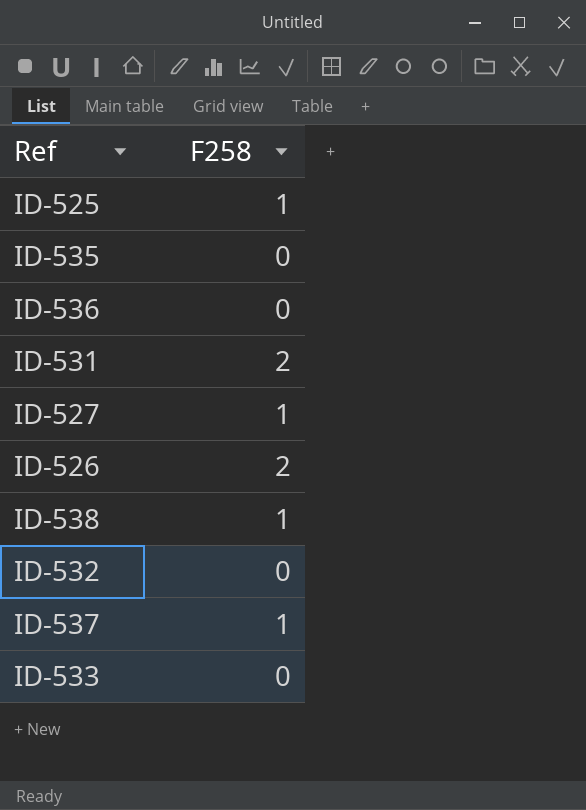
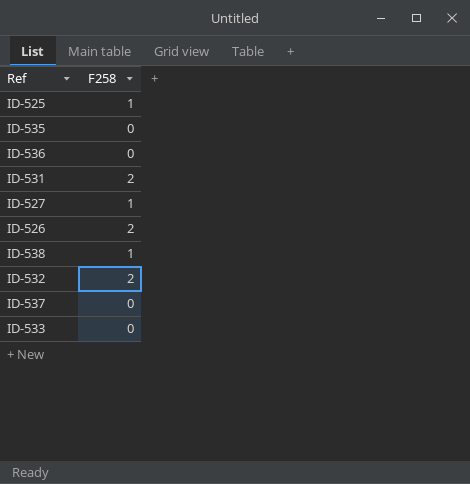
ID-532 | F258: 0 -> 2
ID-537 | F258: 1 -> 0

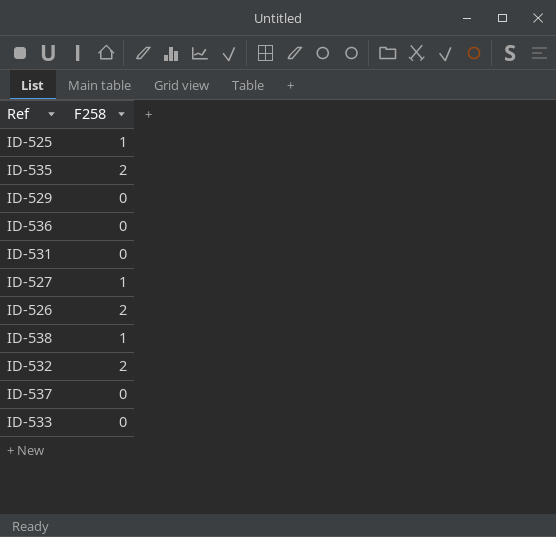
ID-535 | F258: 0 -> 2
row ID-529: none -> 0
ID-531 | F258: 2 -> 0

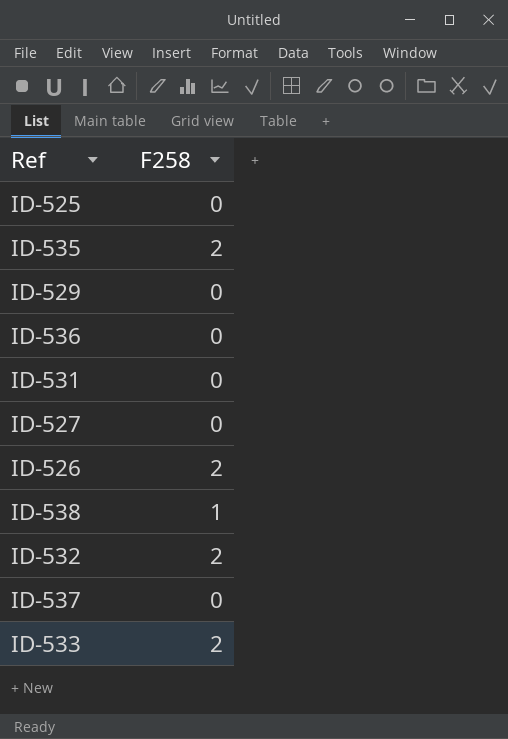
ID-525 | F258: 1 -> 0
ID-527 | F258: 1 -> 0
ID-533 | F258: 0 -> 2

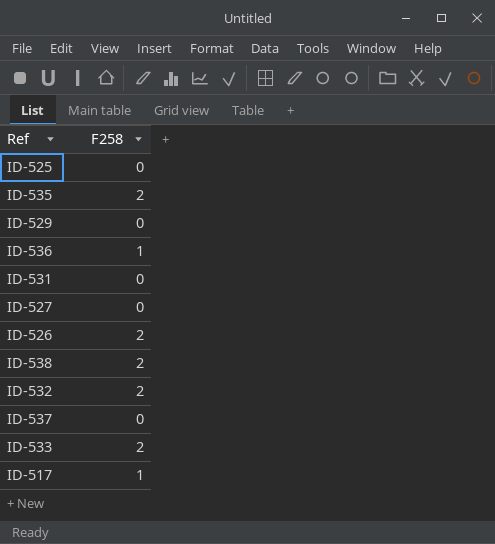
ID-536 | F258: 0 -> 1
ID-538 | F258: 1 -> 2
row ID-517: none -> 1

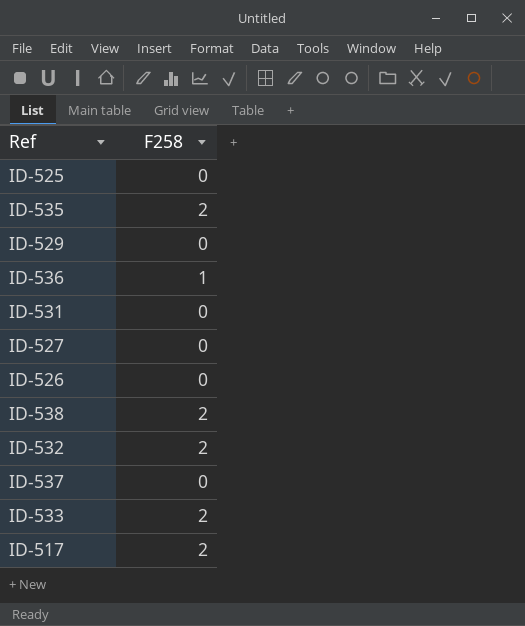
ID-526 | F258: 2 -> 0
ID-517 | F258: 1 -> 2

